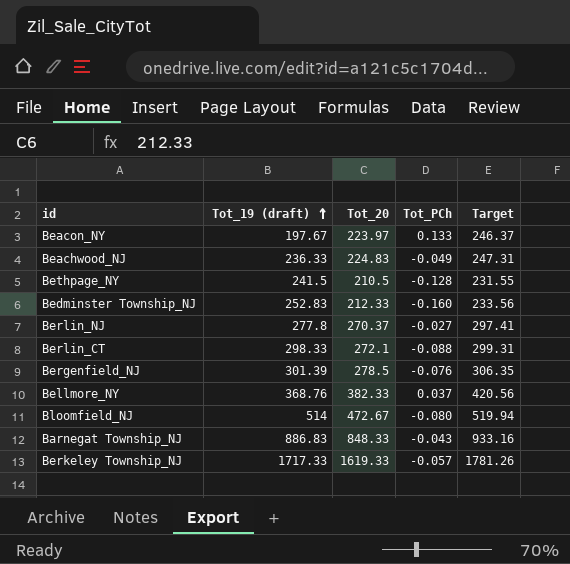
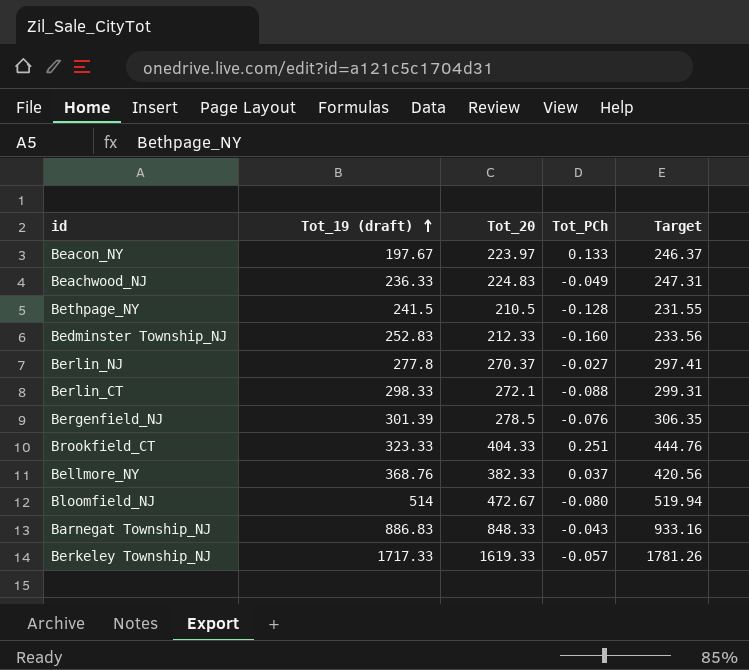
row Brookfield_CT: none -> 323.33 | 404.33 | 0.251 | 444.76

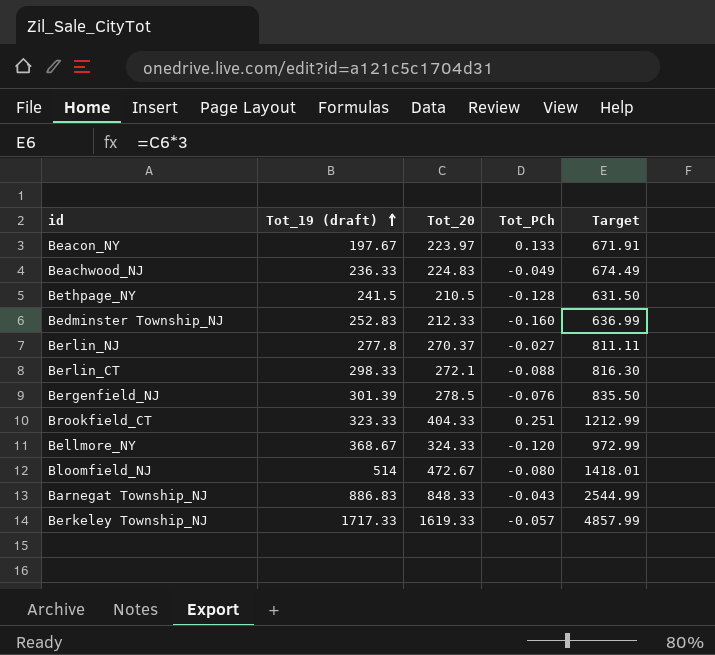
column Target | formula: [Tot_20] * 1.1 -> [Tot_20] * 3
Bellmore_NY | Tot_19 (draft): 368.76 -> 368.67
Bellmore_NY | Tot_20: 382.33 -> 324.33
Bellmore_NY | Tot_PCh: 0.037 -> -0.120

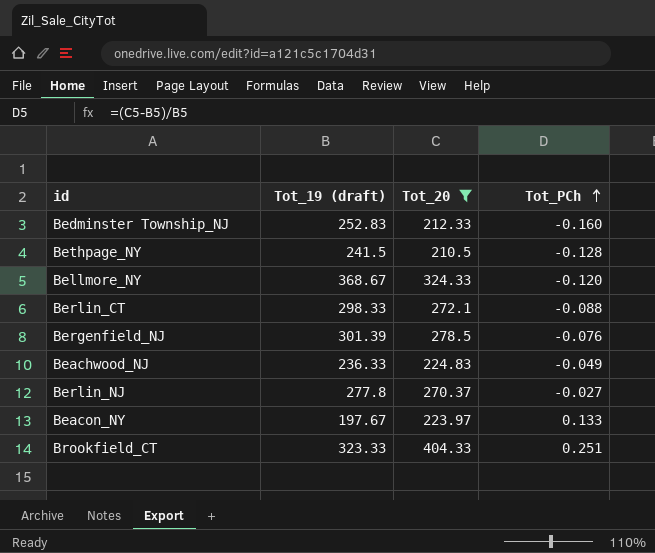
filter: none -> Tot_20 <= 404.33
row order: Tot_19 (draft) ascending -> Tot_PCh ascending
column Target | formula: [Tot_20] * 3 -> none

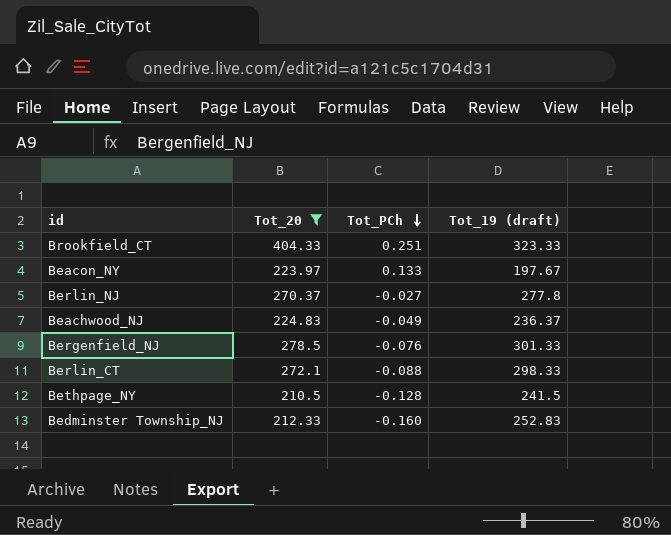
row order: Tot_PCh ascending -> Tot_PCh descending
column Tot_19 (draft) | position: 2 -> 4
row Bellmore_NY: 368.67 | 324.33 | -0.120 -> none
Beachwood_NJ | Tot_19 (draft): 236.33 -> 236.37
Bergenfield_NJ | Tot_19 (draft): 301.39 -> 301.33

